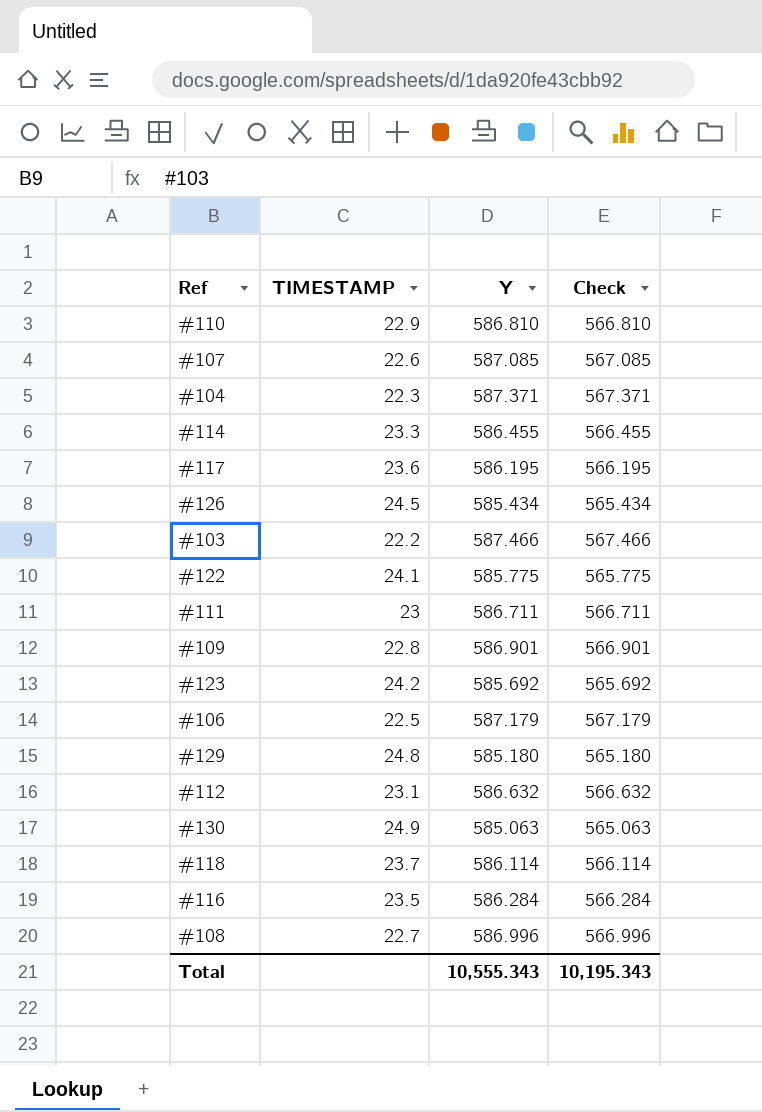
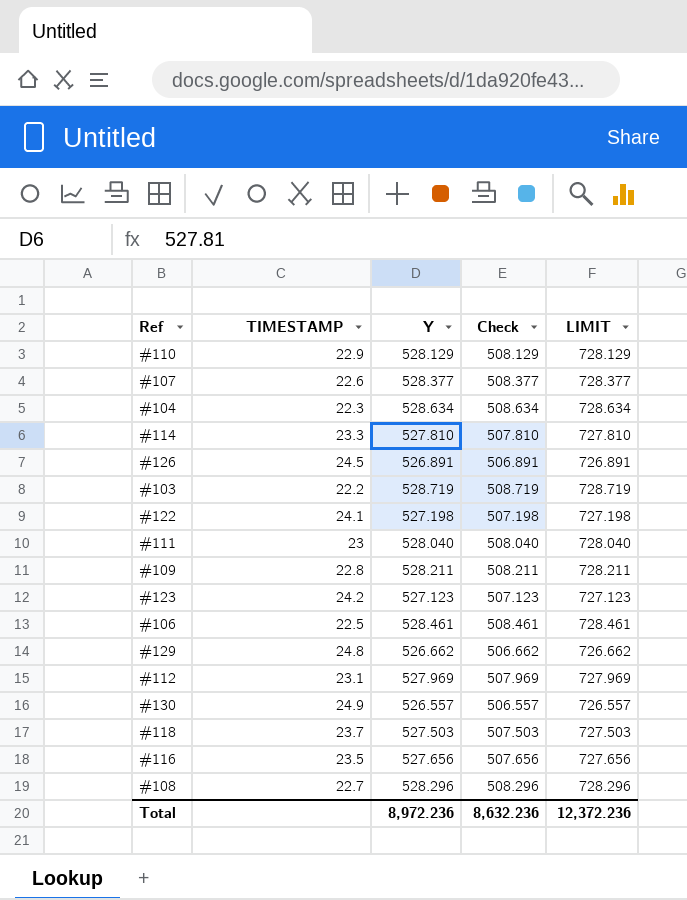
column LIMIT | formula: none -> [Y] + 200
row #117: 23.6 | 586.195 | 566.195 -> none
#110 | Y: 586.810 -> 528.129
#110 | Check: 566.810 -> 508.129
#107 | Y: 587.085 -> 528.377
#107 | Check: 567.085 -> 508.377
#104 | Y: 587.371 -> 528.634
#104 | Check: 567.371 -> 508.634
#114 | Y: 586.455 -> 527.810
#114 | Check: 566.455 -> 507.810
#126 | Y: 585.434 -> 526.891
#126 | Check: 565.434 -> 506.891
#103 | Y: 587.466 -> 528.719
#103 | Check: 567.466 -> 508.719
#122 | Y: 585.775 -> 527.198
#122 | Check: 565.775 -> 507.198
#111 | Y: 586.711 -> 528.040
#111 | Check: 566.711 -> 508.040
#109 | Y: 586.901 -> 528.211
#109 | Check: 566.901 -> 508.211
#123 | Y: 585.692 -> 527.123
#123 | Check: 565.692 -> 507.123
#106 | Y: 587.179 -> 528.461
#106 | Check: 567.179 -> 508.461
#129 | Y: 585.180 -> 526.662
#129 | Check: 565.180 -> 506.662
#112 | Y: 586.632 -> 527.969
#112 | Check: 566.632 -> 507.969
#130 | Y: 585.063 -> 526.557
#130 | Check: 565.063 -> 506.557
#118 | Y: 586.114 -> 527.503
#118 | Check: 566.114 -> 507.503
#116 | Y: 586.284 -> 527.656
#116 | Check: 566.284 -> 507.656
#108 | Y: 586.996 -> 528.296
#108 | Check: 566.996 -> 508.296
Total | Y: 10,555.343 -> 8,972.236
Total | Check: 10,195.343 -> 8,632.236

